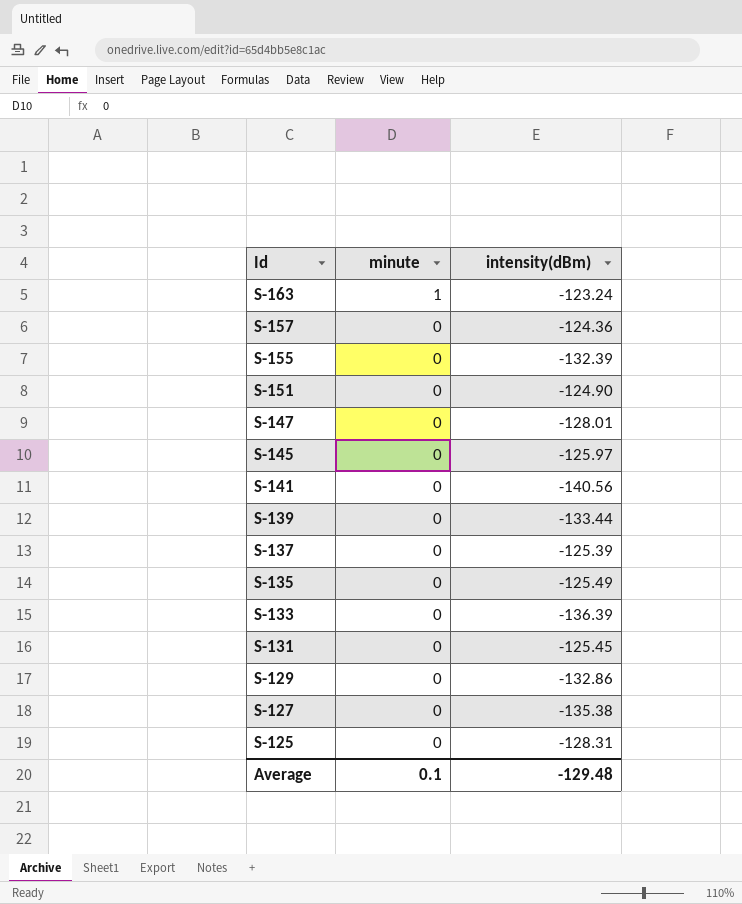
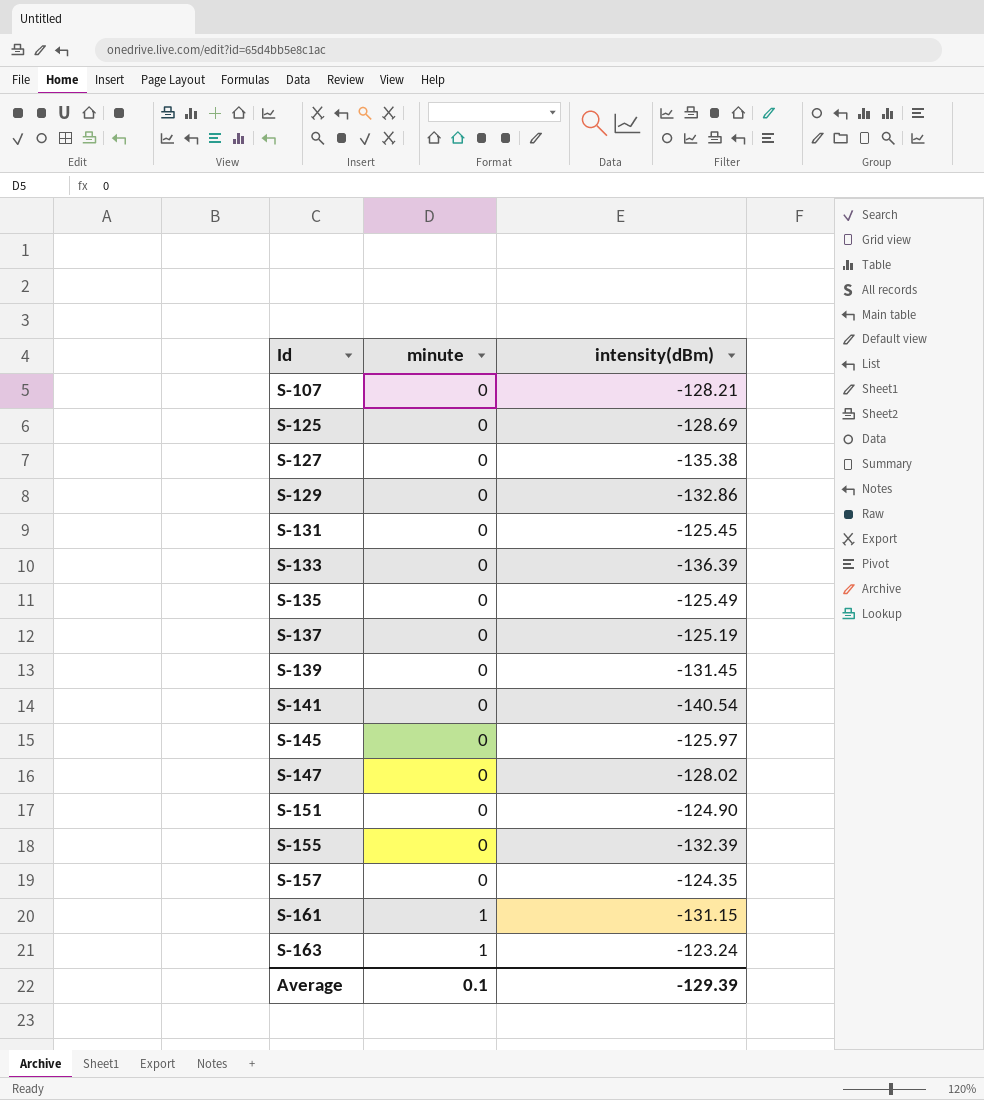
row order: Id descending -> Id ascending
row S-107: none -> 0 | -128.21
S-125 | intensity(dBm): -128.31 -> -128.69
S-137 | intensity(dBm): -125.39 -> -125.19
S-139 | intensity(dBm): -133.44 -> -131.45
S-141 | intensity(dBm): -140.56 -> -140.54
S-147 | intensity(dBm): -128.01 -> -128.02
S-157 | intensity(dBm): -124.36 -> -124.35
row S-161: none -> 1 | -131.15
Average | intensity(dBm): -129.48 -> -129.39

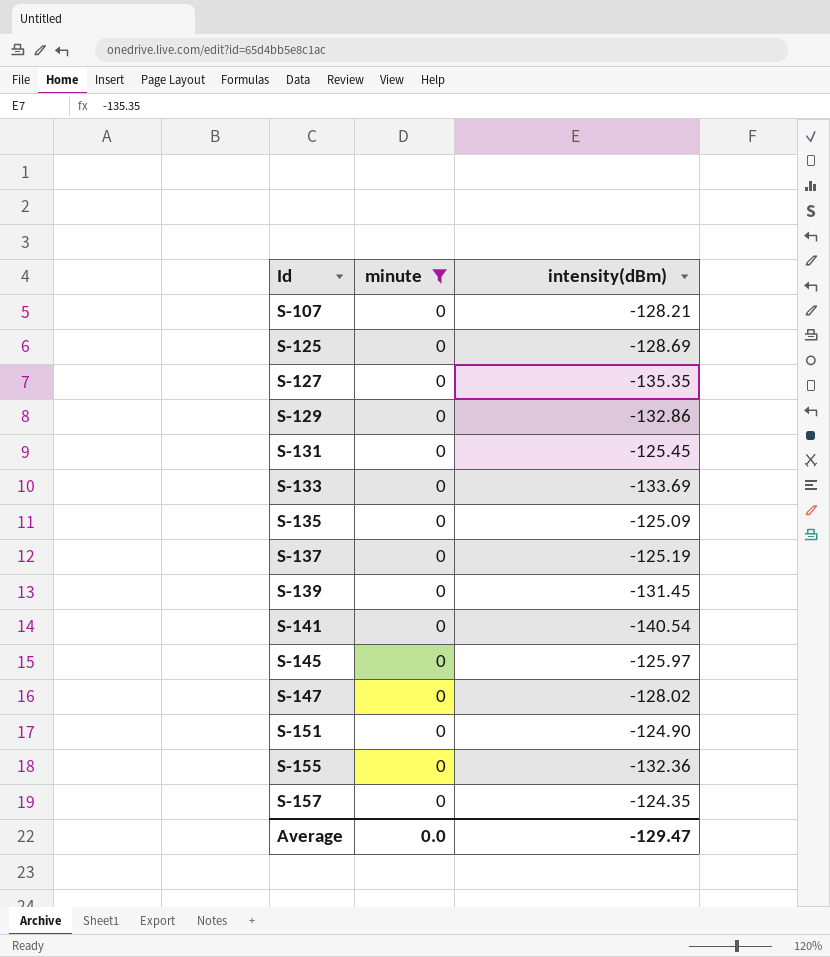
filter: none -> minute = 0
S-127 | intensity(dBm): -135.38 -> -135.35
S-133 | intensity(dBm): -136.39 -> -133.69
S-135 | intensity(dBm): -125.49 -> -125.09
S-155 | intensity(dBm): -132.39 -> -132.36
Average | minute: 0.1 -> 0.0
Average | intensity(dBm): -129.39 -> -129.47

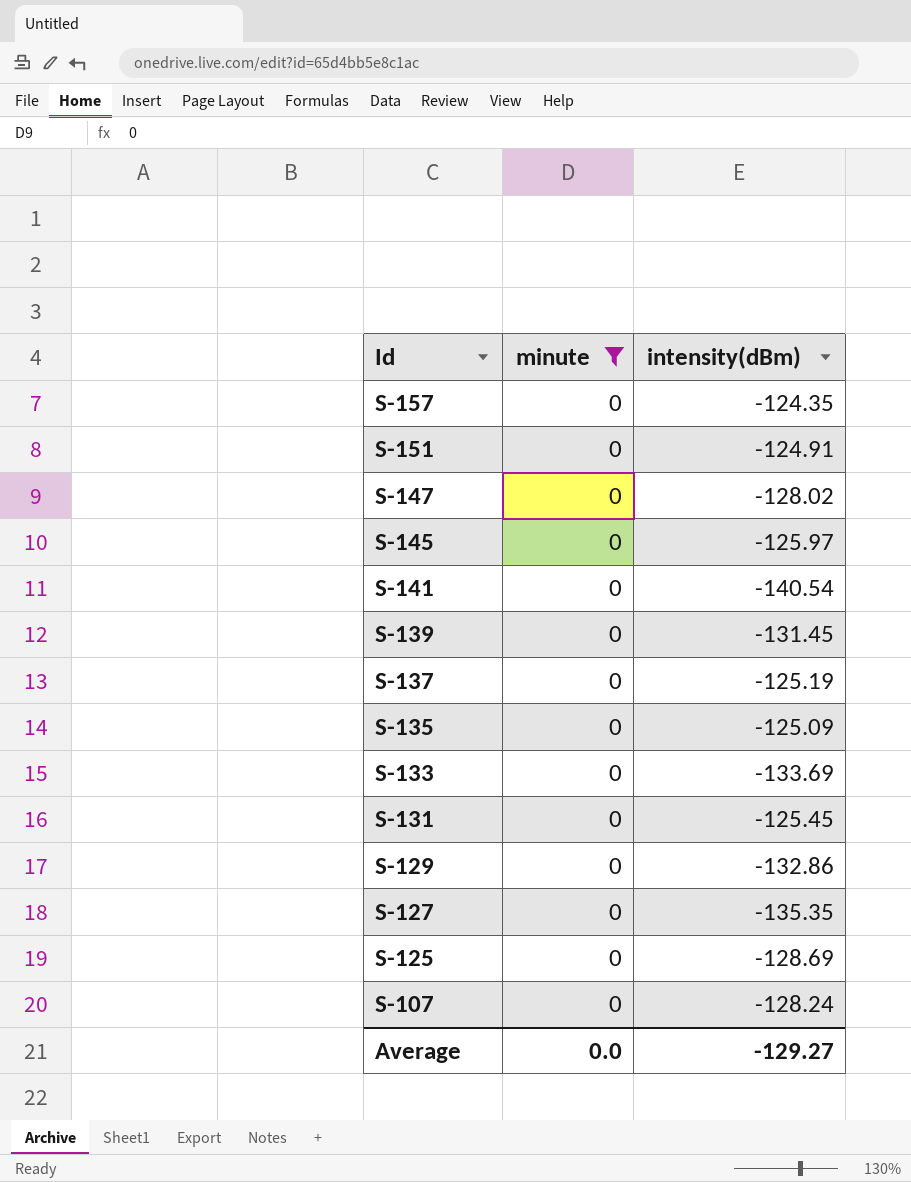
row order: Id ascending -> Id descending
row S-155: 0 | -132.36 -> none
S-151 | intensity(dBm): -124.90 -> -124.91
S-107 | intensity(dBm): -128.21 -> -128.24
Average | intensity(dBm): -129.47 -> -129.27

